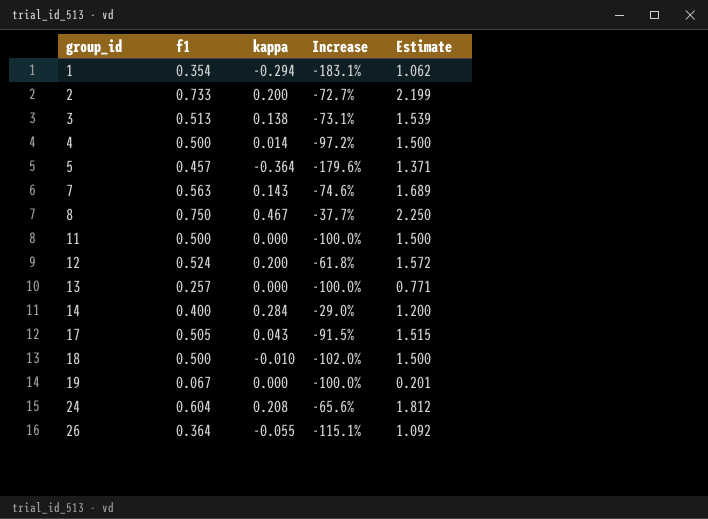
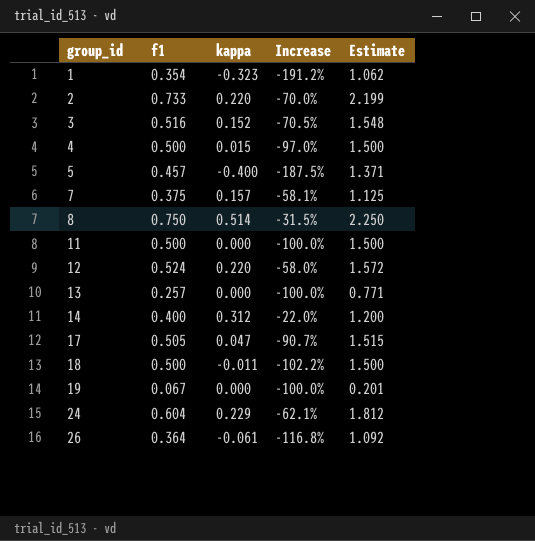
1 | kappa: -0.294 -> -0.323
1 | Increase: -183.1% -> -191.2%
2 | kappa: 0.200 -> 0.220
2 | Increase: -72.7% -> -70.0%
3 | f1: 0.513 -> 0.516
3 | kappa: 0.138 -> 0.152
3 | Increase: -73.1% -> -70.5%
3 | Estimate: 1.539 -> 1.548
4 | kappa: 0.014 -> 0.015
4 | Increase: -97.2% -> -97.0%
5 | kappa: -0.364 -> -0.400
5 | Increase: -179.6% -> -187.5%
7 | f1: 0.563 -> 0.375
7 | kappa: 0.143 -> 0.157
7 | Increase: -74.6% -> -58.1%
7 | Estimate: 1.689 -> 1.125
8 | kappa: 0.467 -> 0.514
8 | Increase: -37.7% -> -31.5%
12 | kappa: 0.200 -> 0.220
12 | Increase: -61.8% -> -58.0%
14 | kappa: 0.284 -> 0.312
14 | Increase: -29.0% -> -22.0%
17 | kappa: 0.043 -> 0.047
17 | Increase: -91.5% -> -90.7%
18 | kappa: -0.010 -> -0.011
18 | Increase: -102.0% -> -102.2%
24 | kappa: 0.208 -> 0.229
24 | Increase: -65.6% -> -62.1%
26 | kappa: -0.055 -> -0.061
26 | Increase: -115.1% -> -116.8%

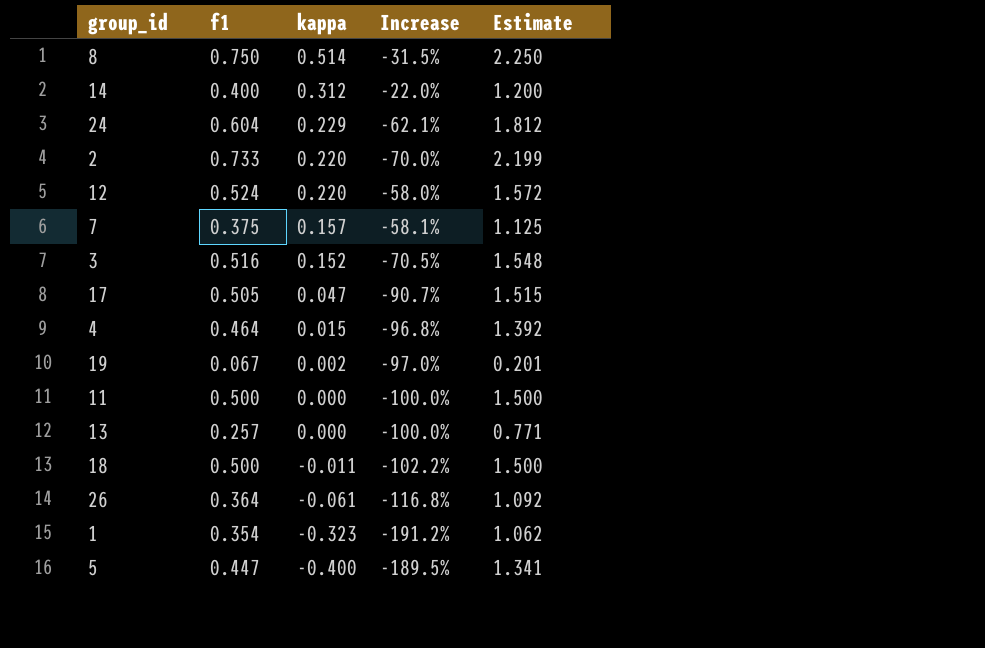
row order: group_id ascending -> kappa descending
4 | f1: 0.500 -> 0.464
4 | Increase: -97.0% -> -96.8%
4 | Estimate: 1.500 -> 1.392
19 | kappa: 0.000 -> 0.002
19 | Increase: -100.0% -> -97.0%
5 | f1: 0.457 -> 0.447
5 | Increase: -187.5% -> -189.5%
5 | Estimate: 1.371 -> 1.341

